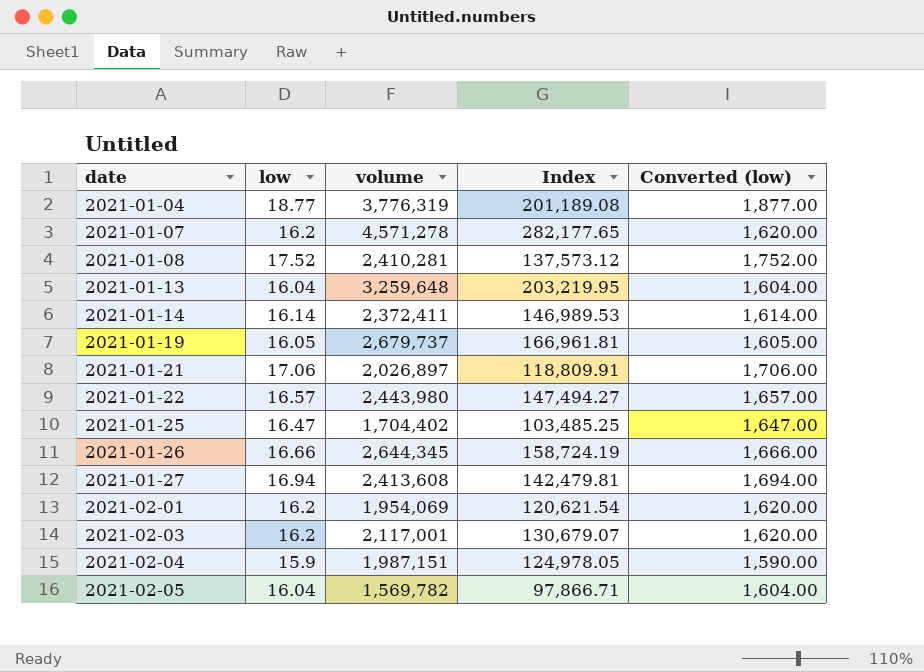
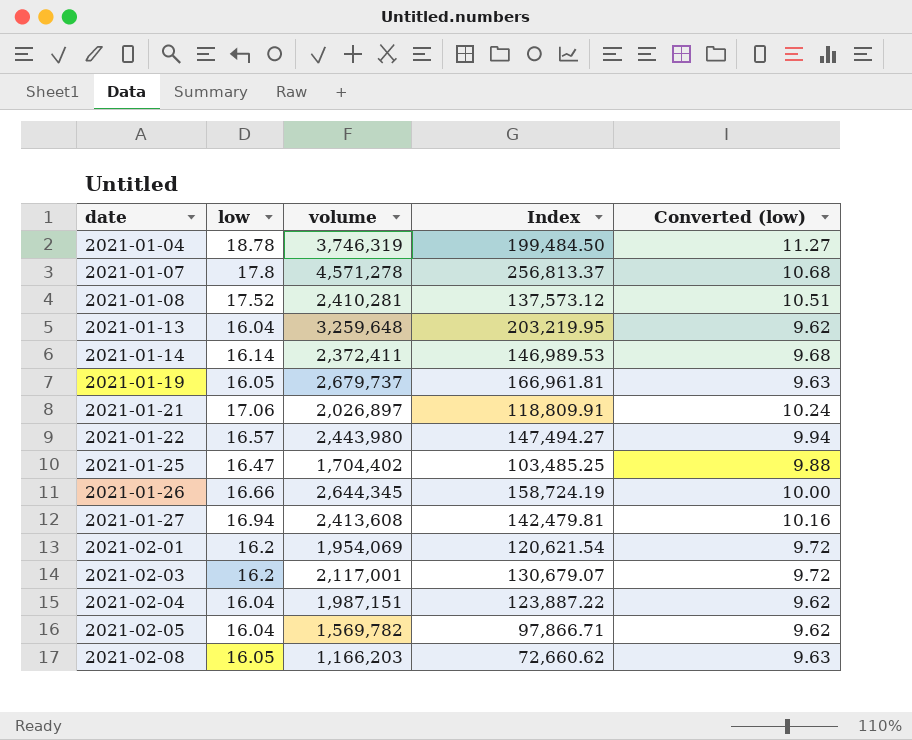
column Converted (low) | formula: [low] * 100 -> [low] * 0.6
2021-01-04 | low: 18.77 -> 18.78
2021-01-04 | volume: 3,776,319 -> 3,746,319
2021-01-04 | Index: 201,189.08 -> 199,484.50
2021-01-07 | low: 16.2 -> 17.8
2021-01-07 | Index: 282,177.65 -> 256,813.37
2021-02-04 | low: 15.9 -> 16.04
2021-02-04 | Index: 124,978.05 -> 123,887.22
row 2021-02-08: none -> 16.05 | 1,166,203 | 72,660.62 | 9.63

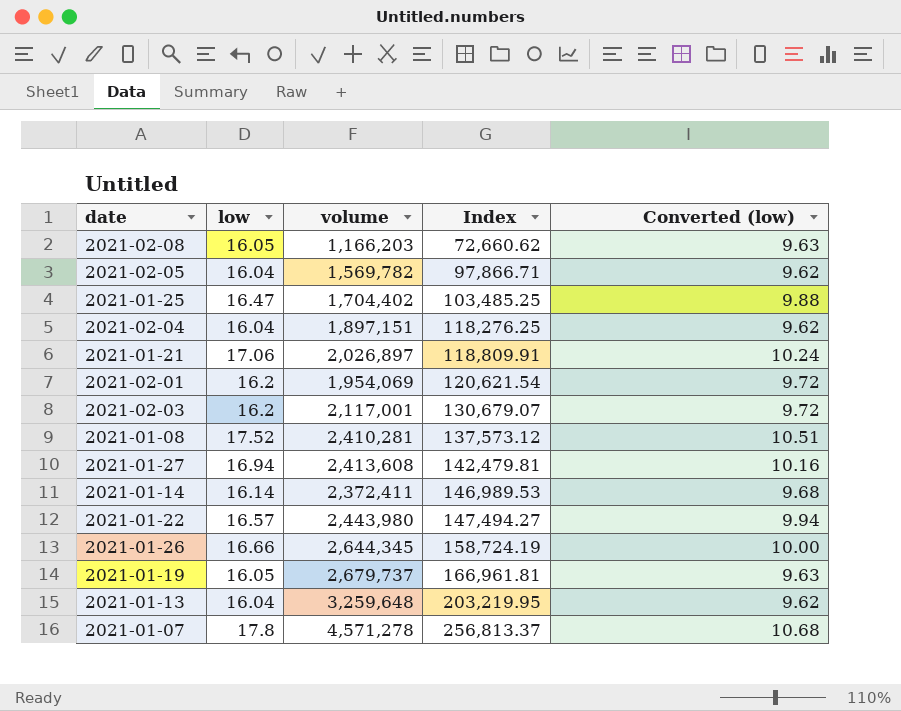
row order: date ascending -> Index ascending
row 2021-01-04: 18.78 | 3,746,319 | 199,484.50 | 11.27 -> none
2021-02-04 | volume: 1,987,151 -> 1,897,151
2021-02-04 | Index: 123,887.22 -> 118,276.25

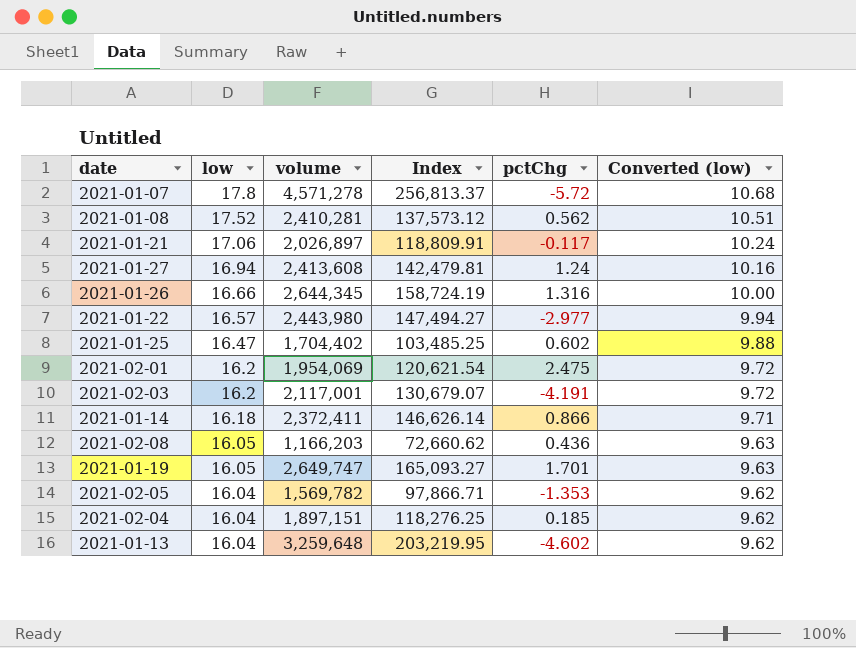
row order: Index ascending -> low descending
column pctChg | position: none -> 5
2021-01-14 | low: 16.14 -> 16.18
2021-01-14 | Index: 146,989.53 -> 146,626.14
2021-01-14 | Converted (low): 9.68 -> 9.71
2021-01-19 | volume: 2,679,737 -> 2,649,747
2021-01-19 | Index: 166,961.81 -> 165,093.27

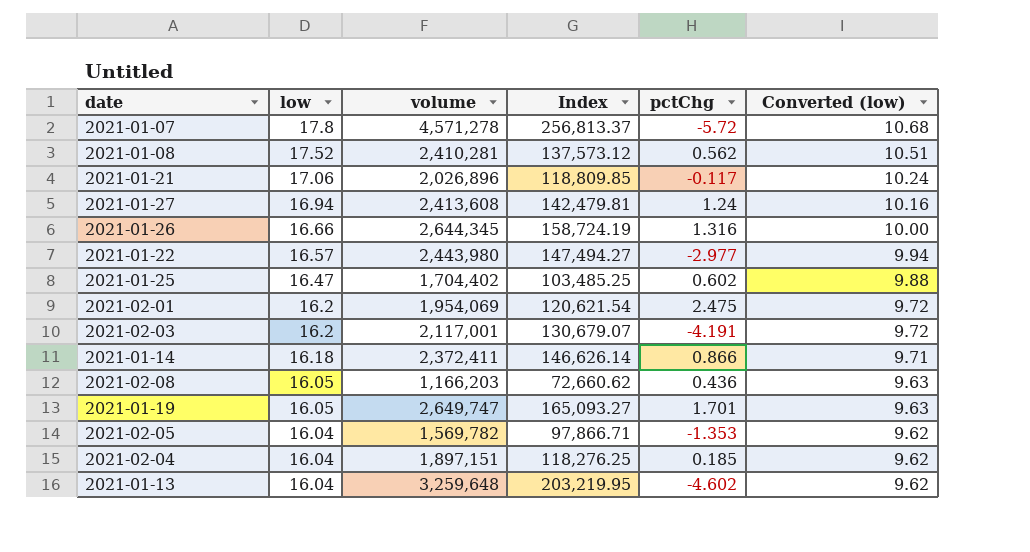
2021-01-21 | volume: 2,026,897 -> 2,026,896
2021-01-21 | Index: 118,809.91 -> 118,809.85

